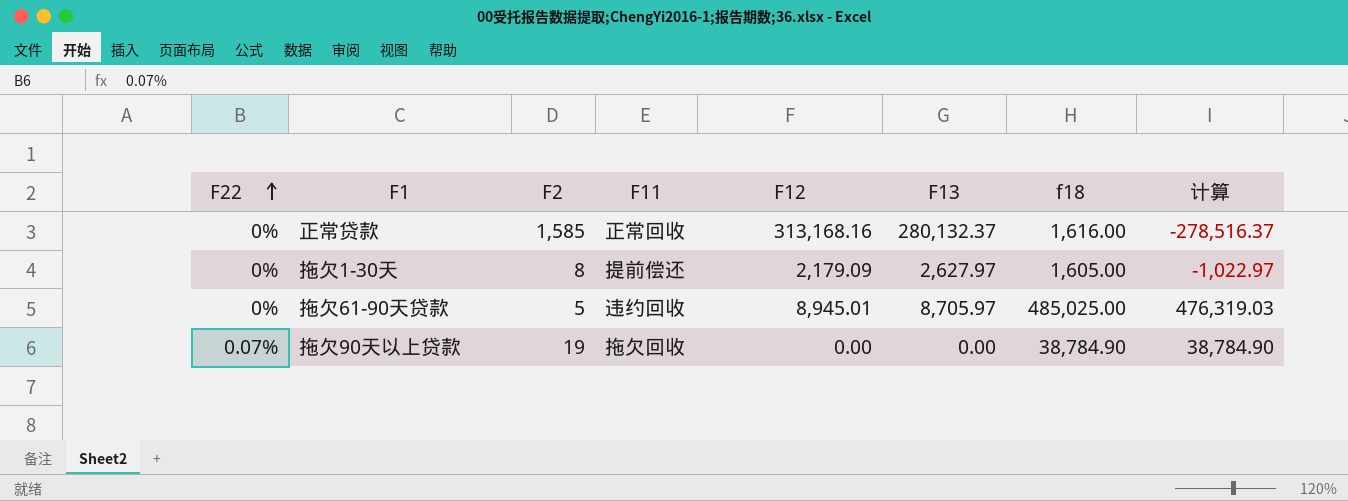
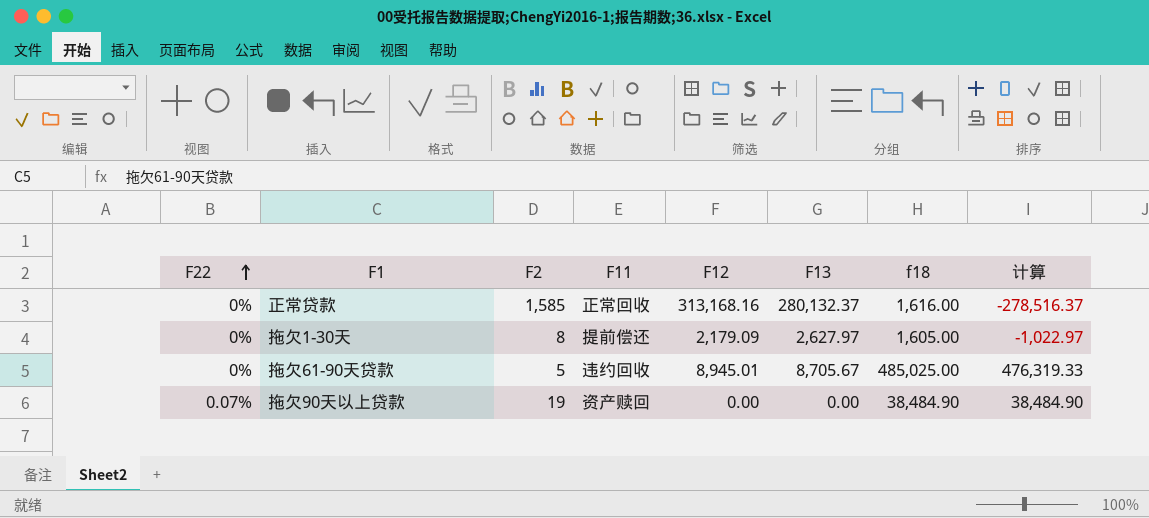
拖欠61-90天贷款 | F13: 8,705.97 -> 8,705.67
拖欠61-90天贷款 | 计算: 476,319.03 -> 476,319.33
拖欠90天以上贷款 | F11: 拖欠回收 -> 资产赎回
拖欠90天以上贷款 | f18: 38,784.90 -> 38,484.90
拖欠90天以上贷款 | 计算: 38,784.90 -> 38,484.90

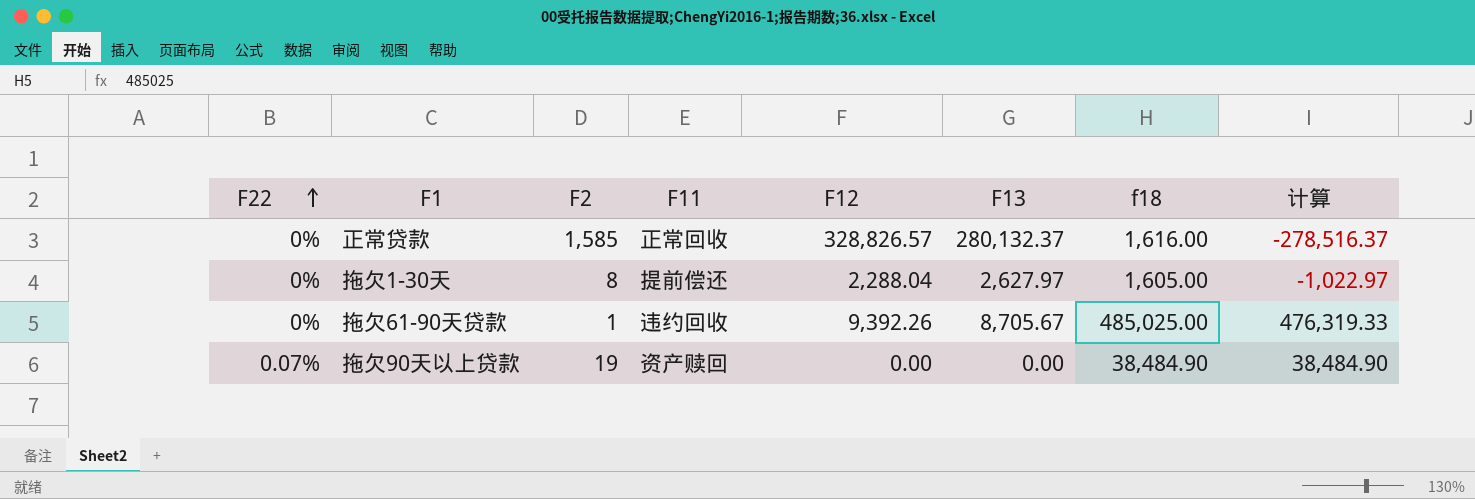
正常贷款 | F12: 313,168.16 -> 328,826.57
拖欠1-30天 | F12: 2,179.09 -> 2,288.04
拖欠61-90天贷款 | F2: 5 -> 1
拖欠61-90天贷款 | F12: 8,945.01 -> 9,392.26

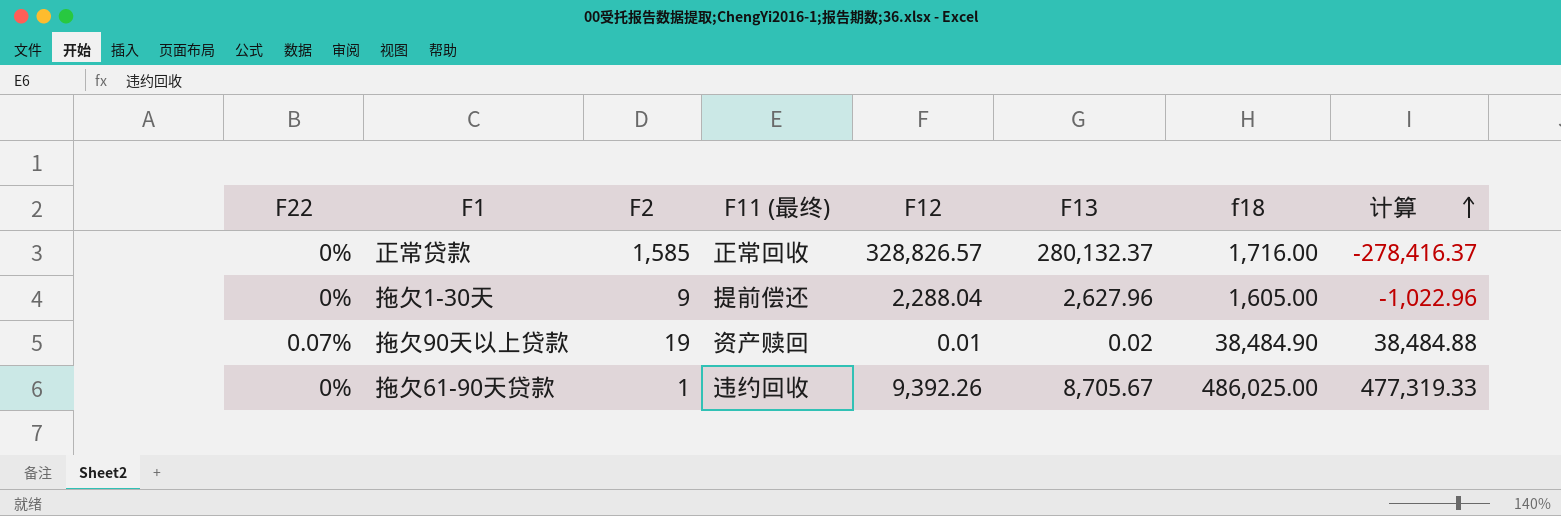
row order: F22 ascending -> 计算 ascending
column name: F11 -> F11 (最终)
正常贷款 | f18: 1,616.00 -> 1,716.00
正常贷款 | 计算: -278,516.37 -> -278,416.37
拖欠1-30天 | F2: 8 -> 9
拖欠1-30天 | F13: 2,627.97 -> 2,627.96
拖欠1-30天 | 计算: -1,022.97 -> -1,022.96
拖欠90天以上贷款 | F12: 0.00 -> 0.01
拖欠90天以上贷款 | F13: 0.00 -> 0.02
拖欠90天以上贷款 | 计算: 38,484.90 -> 38,484.88
拖欠61-90天贷款 | f18: 485,025.00 -> 486,025.00
拖欠61-90天贷款 | 计算: 476,319.33 -> 477,319.33

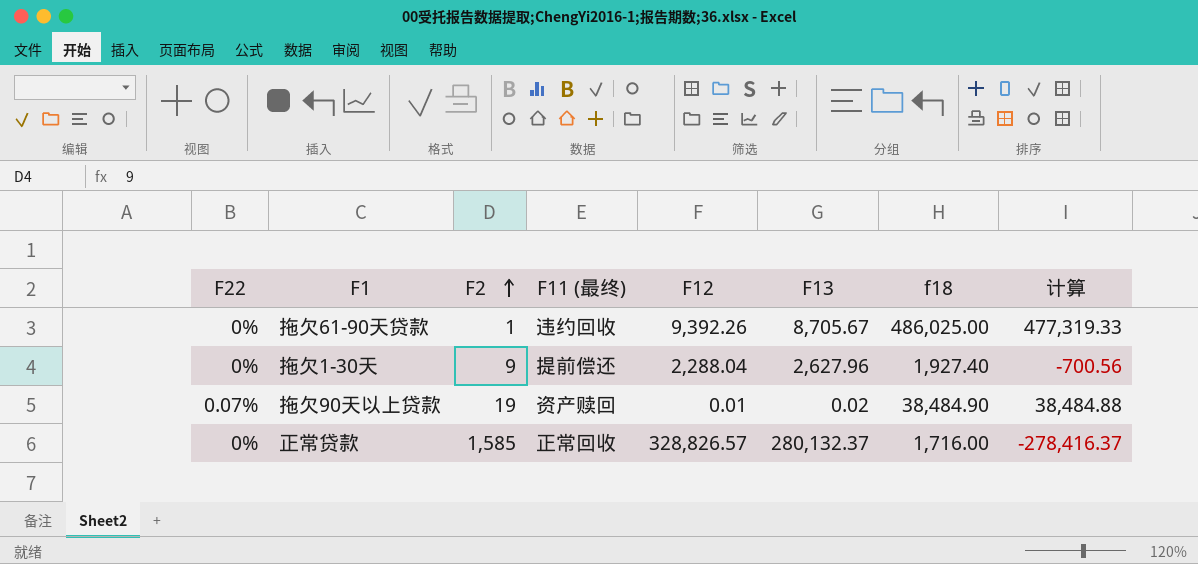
row order: 计算 ascending -> F2 ascending
拖欠1-30天 | f18: 1,605.00 -> 1,927.40
拖欠1-30天 | 计算: -1,022.96 -> -700.56

